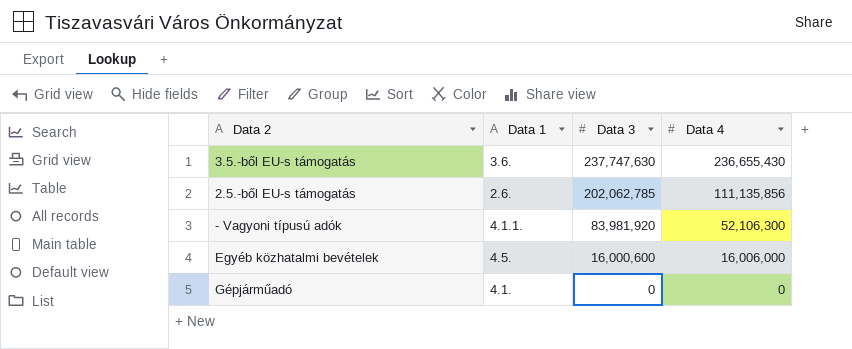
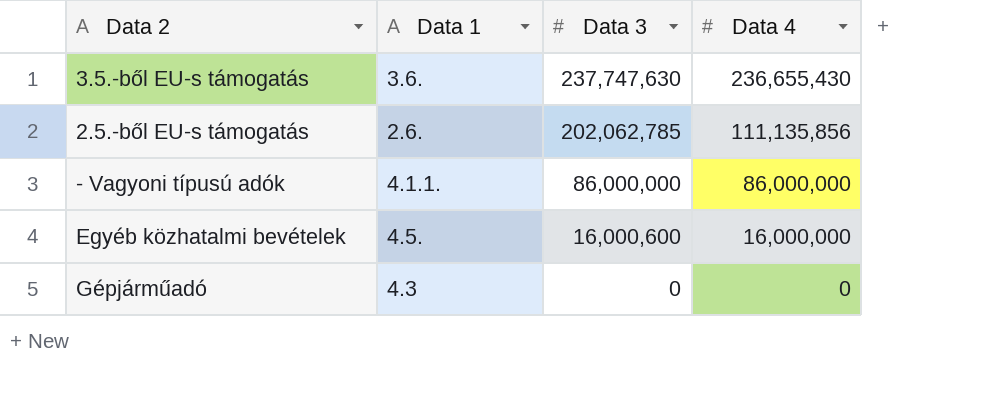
- Vagyoni típusú adók | Data 3: 83,981,920 -> 86,000,000
- Vagyoni típusú adók | Data 4: 52,106,300 -> 86,000,000
Egyéb közhatalmi bevételek | Data 4: 16,006,000 -> 16,000,000
Gépjárműadó | Data 1: 4.1. -> 4.3

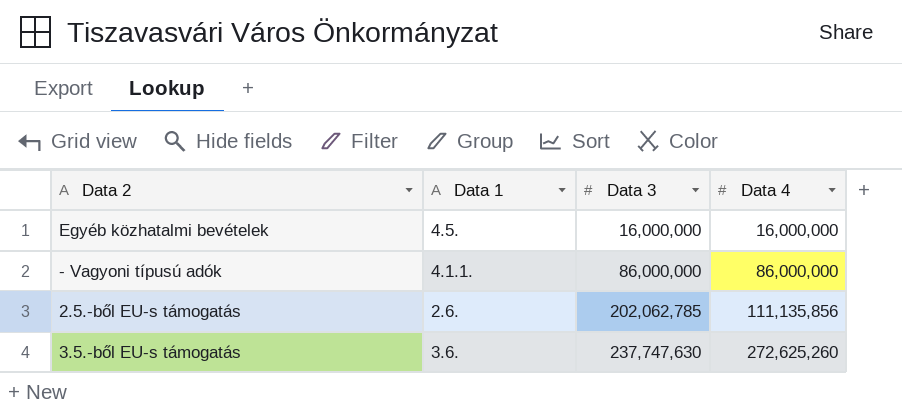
row order: Data 3 descending -> Data 3 ascending
row Gépjárműadó: 4.3 | 0 | 0 -> none
Egyéb közhatalmi bevételek | Data 3: 16,000,600 -> 16,000,000
3.5.-ből EU-s támogatás | Data 4: 236,655,430 -> 272,625,260

